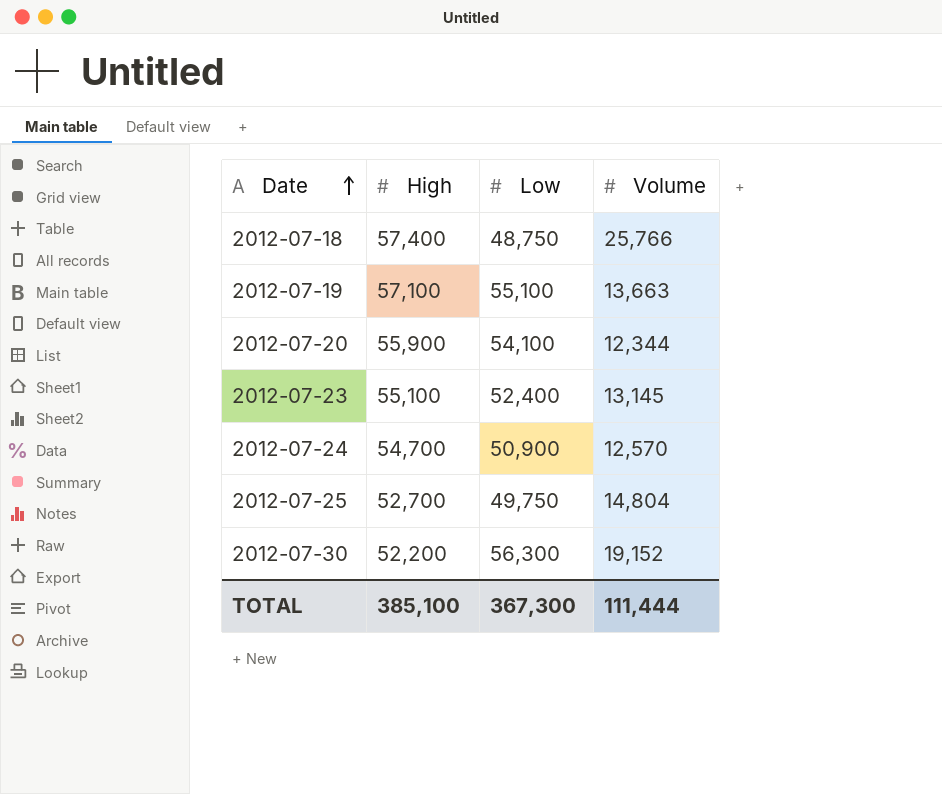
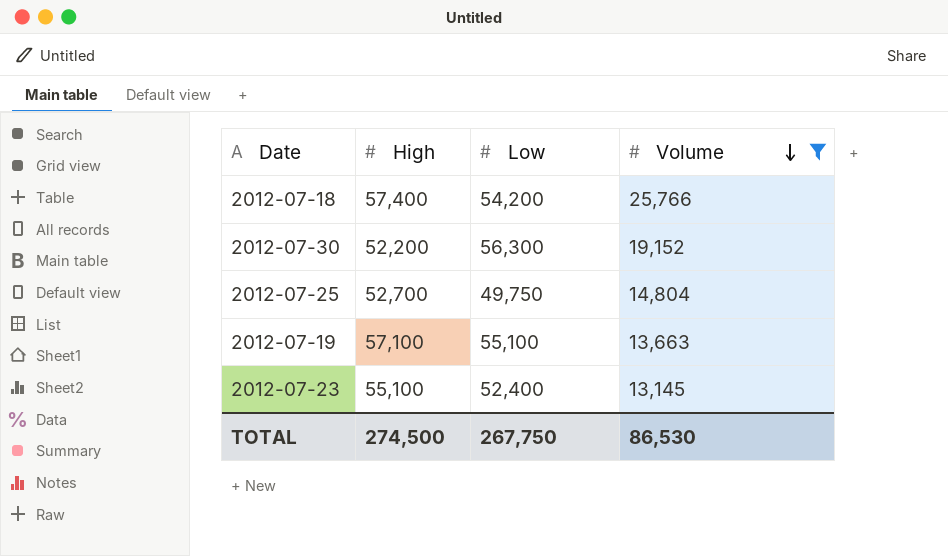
filter: none -> Volume >= 13,145
row order: Date ascending -> Volume descending
2012-07-18 | Low: 48,750 -> 54,200
TOTAL | High: 385,100 -> 274,500
TOTAL | Low: 367,300 -> 267,750
TOTAL | Volume: 111,444 -> 86,530

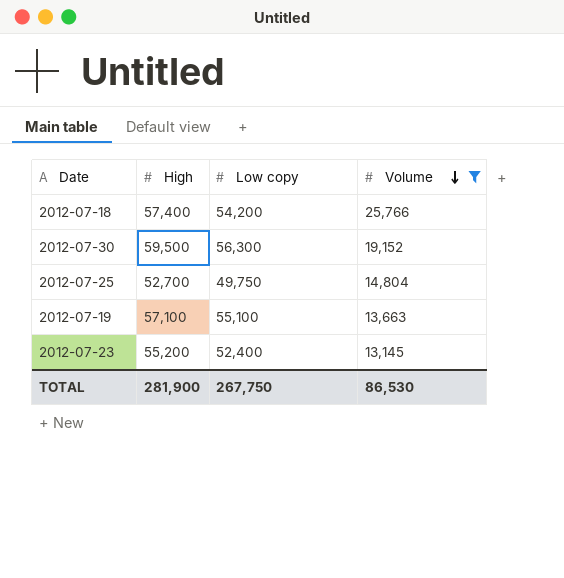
column name: Low -> Low copy
2012-07-30 | High: 52,200 -> 59,500
2012-07-23 | High: 55,100 -> 55,200
TOTAL | High: 274,500 -> 281,900

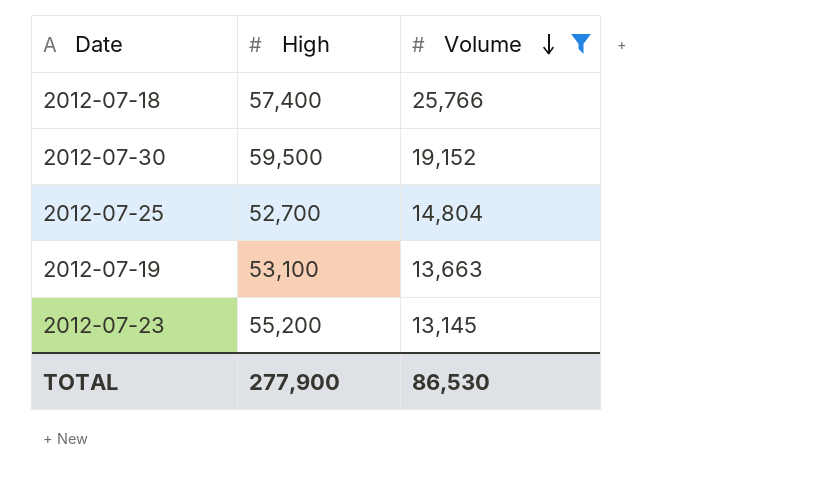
column Low copy | position: 3 -> none
2012-07-19 | High: 57,100 -> 53,100
TOTAL | High: 281,900 -> 277,900

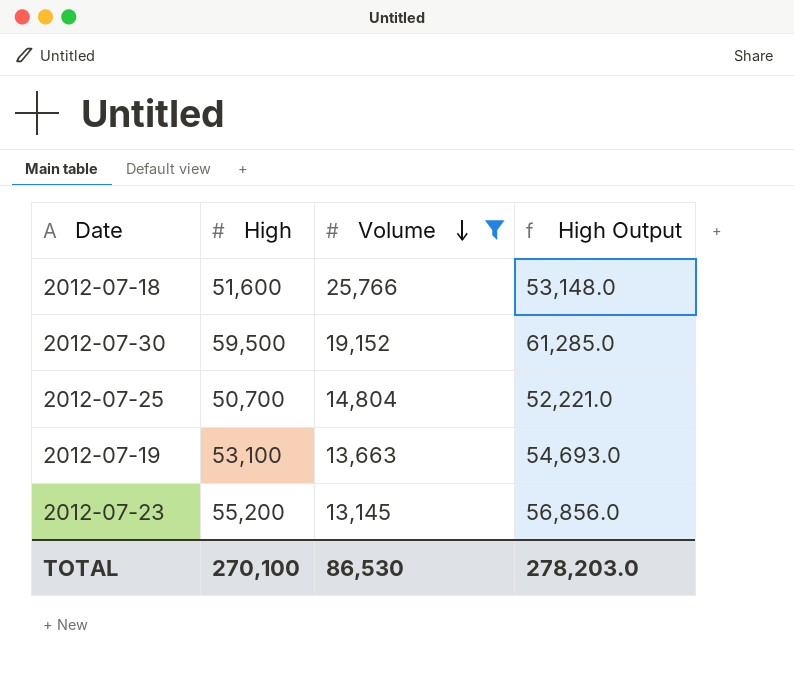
column High Output | formula: none -> [High] * 1.03
2012-07-18 | High: 57,400 -> 51,600
2012-07-25 | High: 52,700 -> 50,700
TOTAL | High: 277,900 -> 270,100

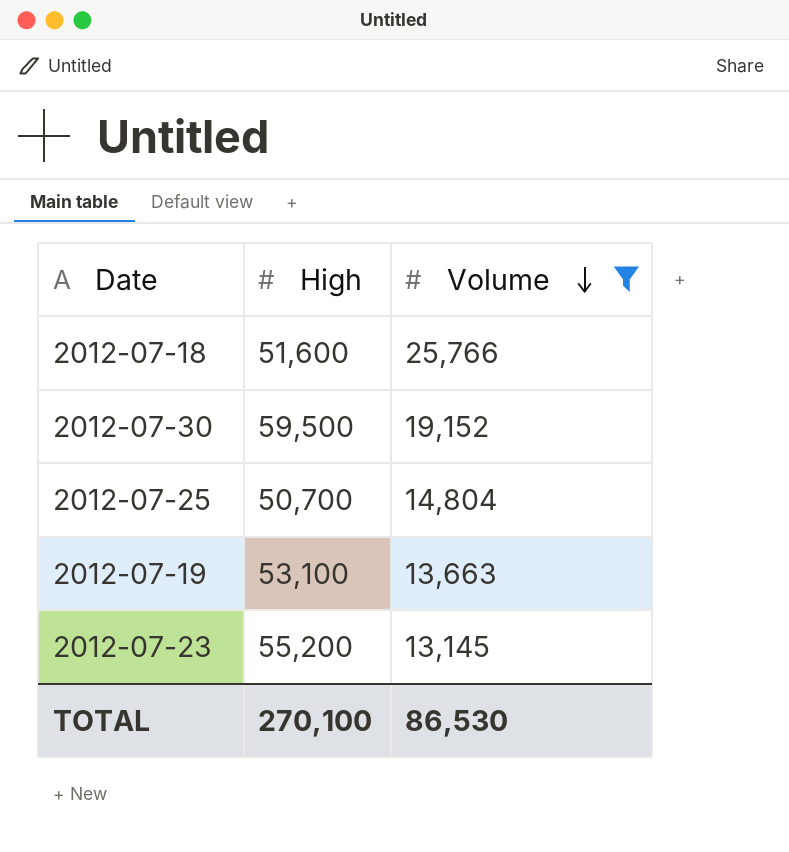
column High Output | formula: [High] * 1.03 -> none

